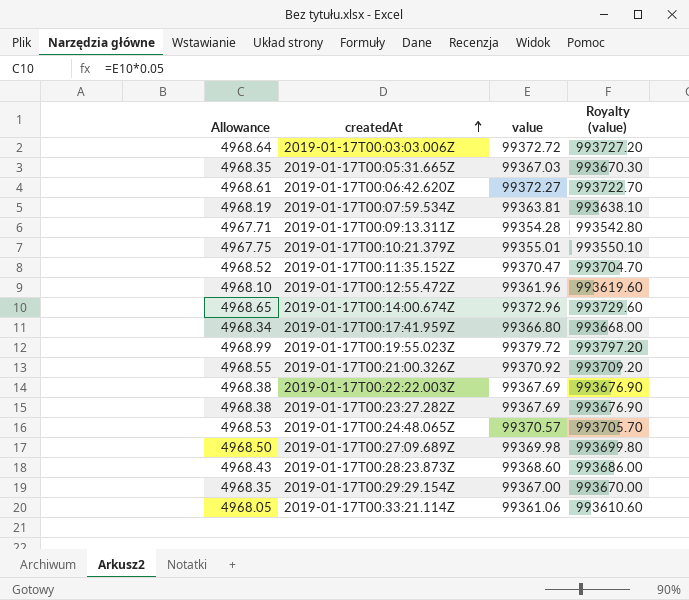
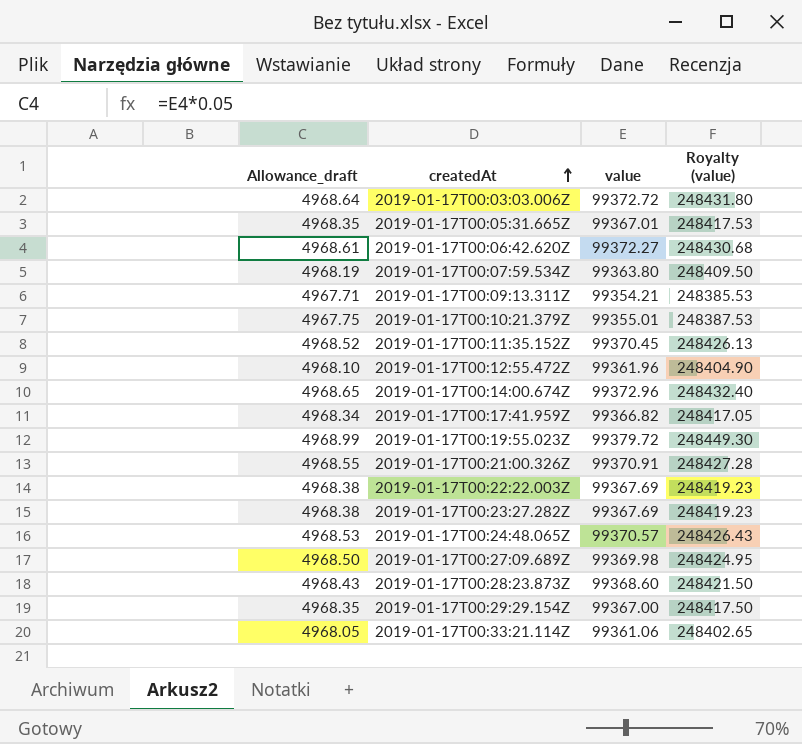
column name: Allowance -> Allowance_draft
column Royalty (value) | formula: [value] * 10 -> [value] * 2.5
2019-01-17T00:05:31.665Z | value: 99367.03 -> 99367.01
2019-01-17T00:07:59.534Z | value: 99363.81 -> 99363.80
2019-01-17T00:09:13.311Z | value: 99354.28 -> 99354.21
2019-01-17T00:11:35.152Z | value: 99370.47 -> 99370.45
2019-01-17T00:17:41.959Z | value: 99366.80 -> 99366.82
2019-01-17T00:21:00.326Z | value: 99370.92 -> 99370.91

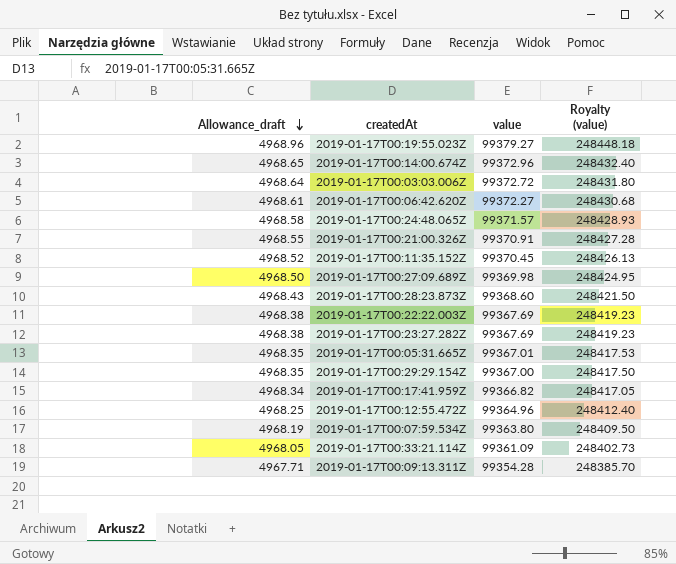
row order: createdAt ascending -> Allowance_draft descending
row 2019-01-17T00:10:21.379Z: 4967.75 | 99355.01 | 248387.53 -> none
2019-01-17T00:19:55.023Z | Allowance_draft: 4968.99 -> 4968.96
2019-01-17T00:19:55.023Z | value: 99379.72 -> 99379.27
2019-01-17T00:19:55.023Z | Royalty (value): 248449.30 -> 248448.18
2019-01-17T00:24:48.065Z | Allowance_draft: 4968.53 -> 4968.58
2019-01-17T00:24:48.065Z | value: 99370.57 -> 99371.57
2019-01-17T00:24:48.065Z | Royalty (value): 248426.43 -> 248428.93
2019-01-17T00:12:55.472Z | Allowance_draft: 4968.10 -> 4968.25
2019-01-17T00:12:55.472Z | value: 99361.96 -> 99364.96
2019-01-17T00:12:55.472Z | Royalty (value): 248404.90 -> 248412.40
2019-01-17T00:33:21.114Z | value: 99361.06 -> 99361.09
2019-01-17T00:33:21.114Z | Royalty (value): 248402.65 -> 248402.73
2019-01-17T00:09:13.311Z | value: 99354.21 -> 99354.28
2019-01-17T00:09:13.311Z | Royalty (value): 248385.53 -> 248385.70

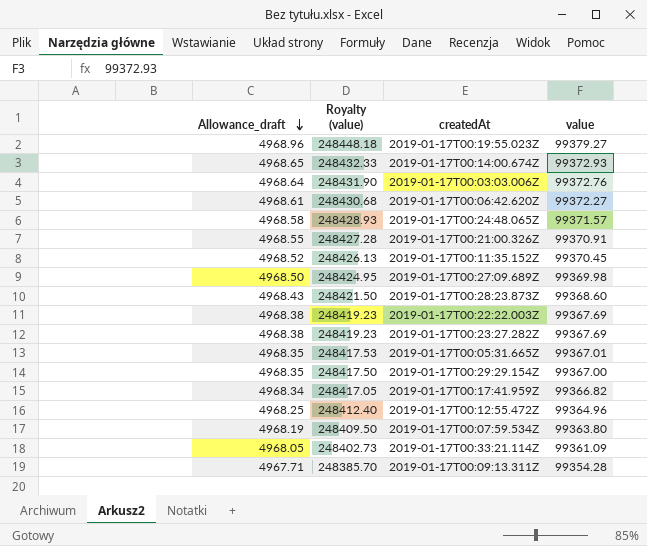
column Royalty (value) | position: 4 -> 2
2019-01-17T00:14:00.674Z | Royalty (value): 248432.40 -> 248432.33
2019-01-17T00:14:00.674Z | value: 99372.96 -> 99372.93
2019-01-17T00:03:03.006Z | Royalty (value): 248431.80 -> 248431.90
2019-01-17T00:03:03.006Z | value: 99372.72 -> 99372.76

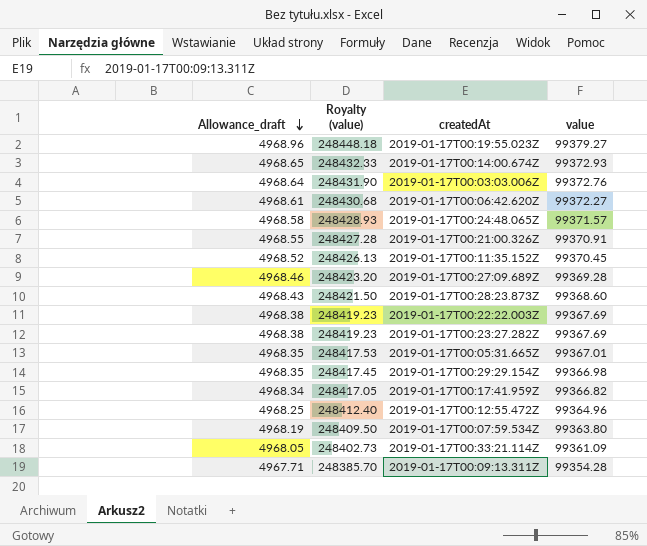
2019-01-17T00:27:09.689Z | Allowance_draft: 4968.50 -> 4968.46
2019-01-17T00:27:09.689Z | Royalty (value): 248424.95 -> 248423.20
2019-01-17T00:27:09.689Z | value: 99369.98 -> 99369.28
2019-01-17T00:29:29.154Z | Royalty (value): 248417.50 -> 248417.45
2019-01-17T00:29:29.154Z | value: 99367.00 -> 99366.98

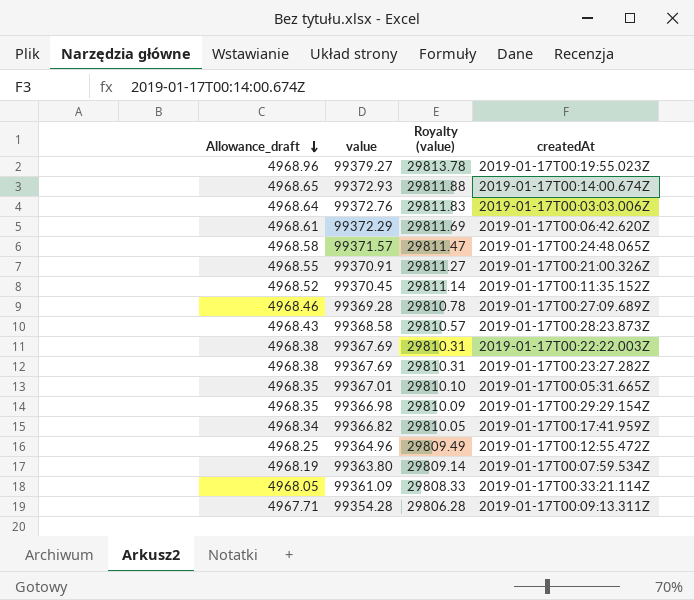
column value | position: 4 -> 2
column Royalty (value) | formula: [value] * 2.5 -> [value] * 0.3
2019-01-17T00:06:42.620Z | value: 99372.27 -> 99372.29
2019-01-17T00:28:23.873Z | value: 99368.60 -> 99368.58

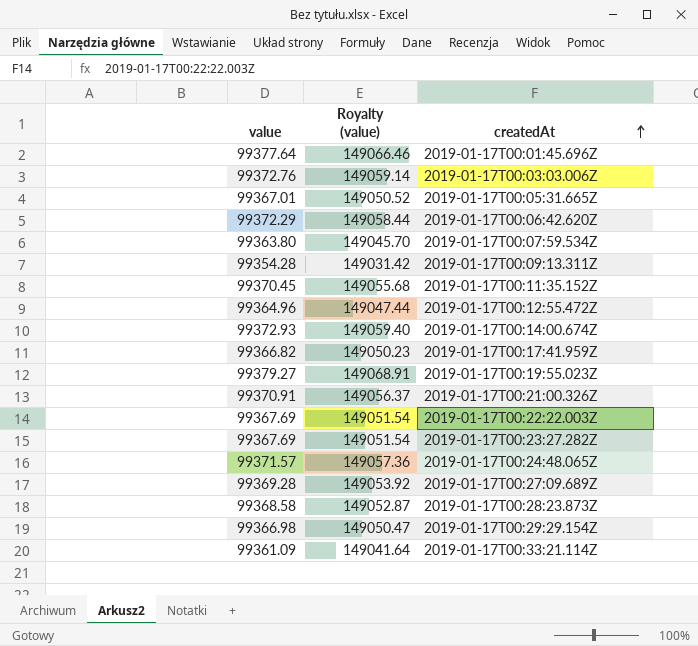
row order: Allowance_draft descending -> createdAt ascending
column Allowance_draft | formula: [value] * 0.05 -> none
column Royalty (value) | formula: [value] * 0.3 -> [value] * 1.5
row 2019-01-17T00:01:45.696Z: none -> 99377.64 | 149066.46

